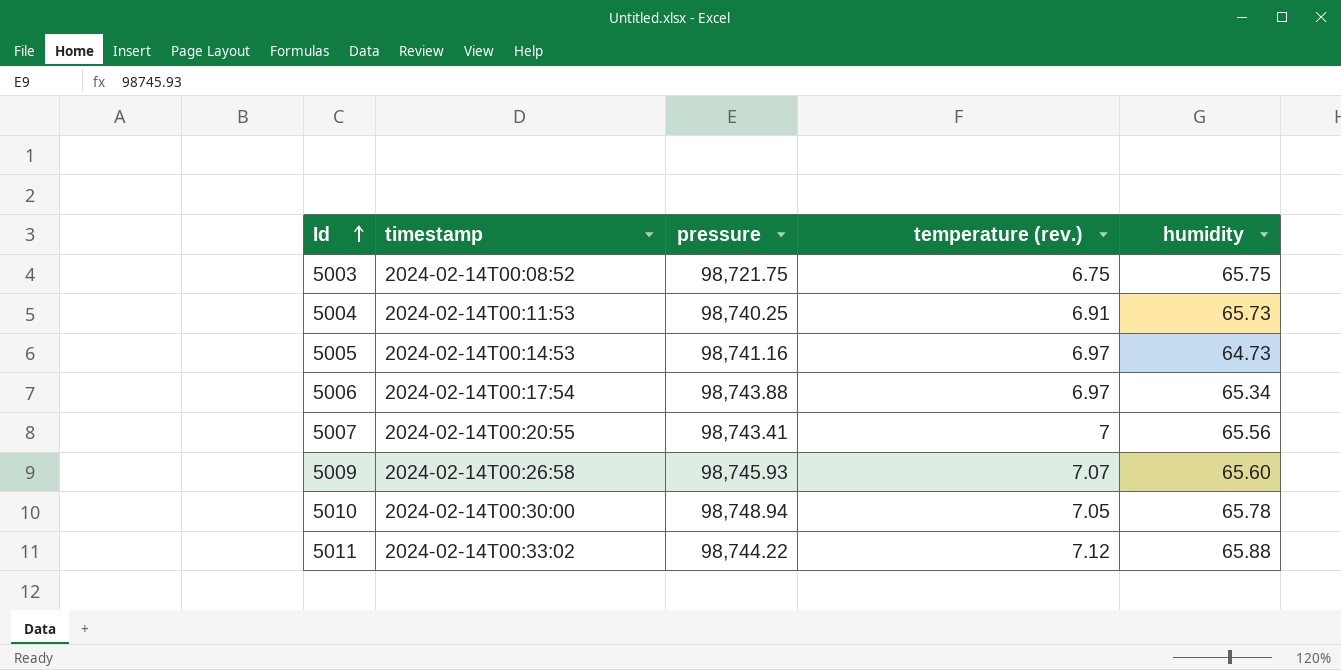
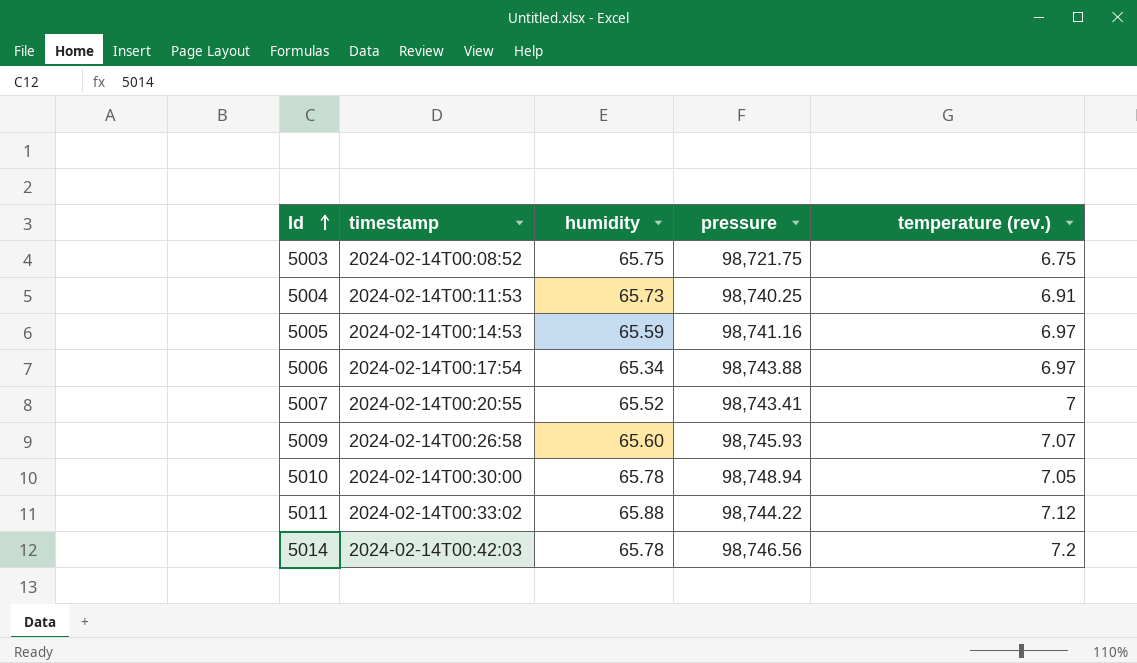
column humidity | position: 5 -> 3
5005 | humidity: 64.73 -> 65.59
5007 | humidity: 65.56 -> 65.52
row 5014: none -> 2024-02-14T00:42:03 | 65.78 | 98,746.56 | 7.2

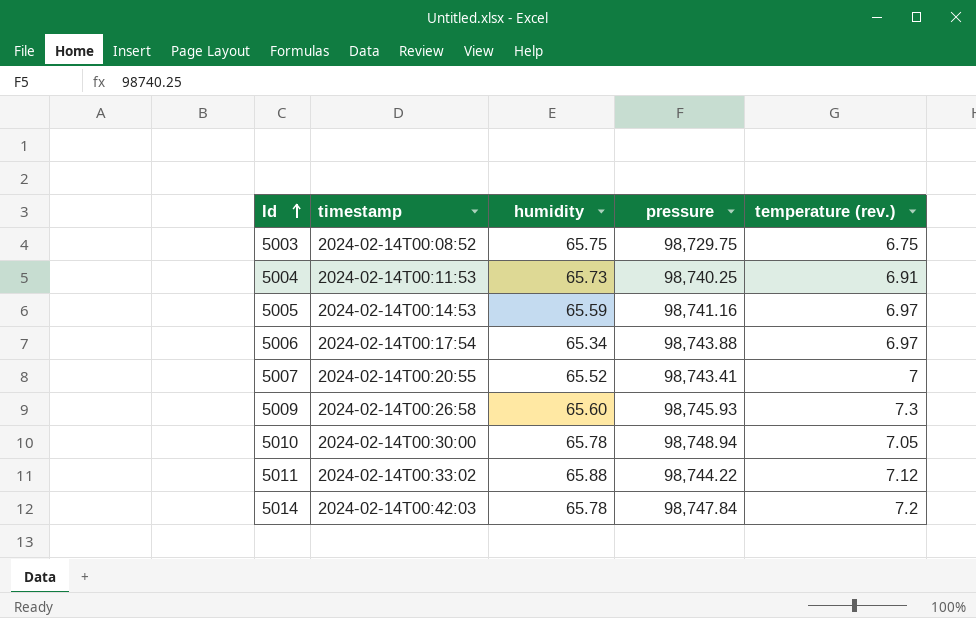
5003 | pressure: 98,721.75 -> 98,729.75
5009 | temperature (rev.): 7.07 -> 7.3
5014 | pressure: 98,746.56 -> 98,747.84

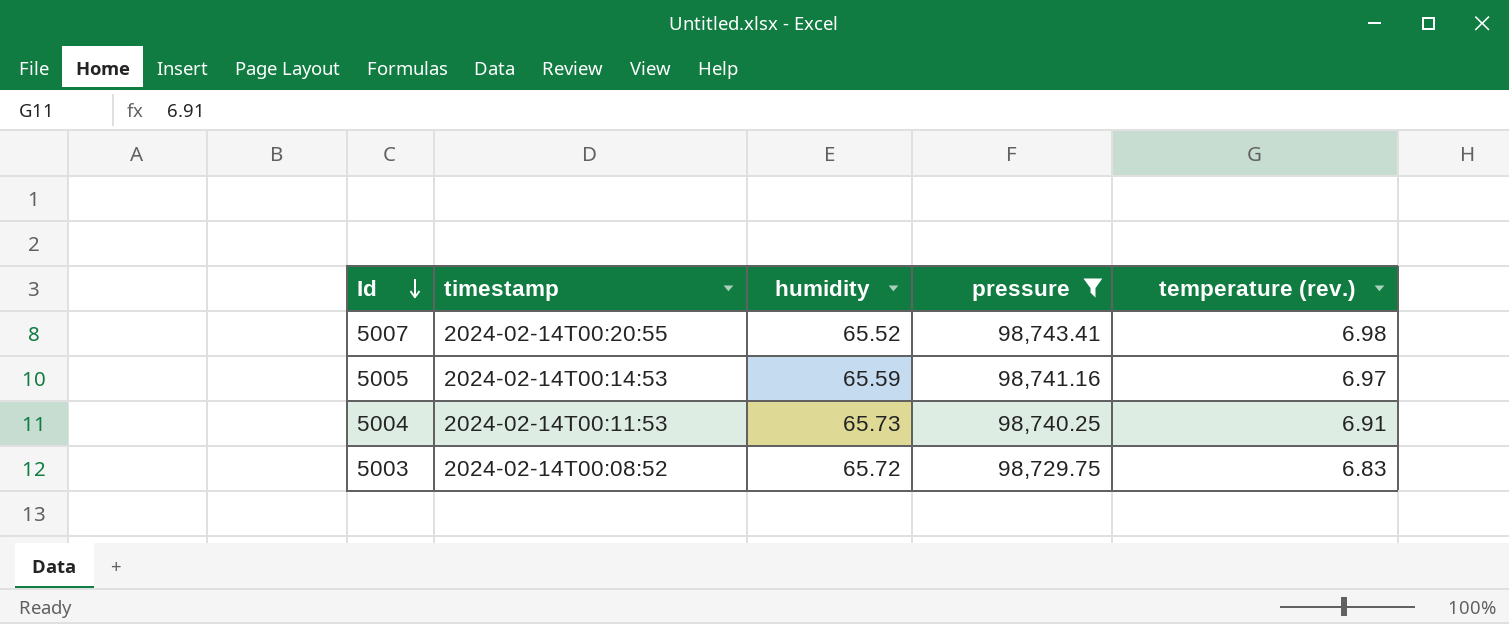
filter: none -> pressure <= 98,743.41
row order: Id ascending -> Id descending
5007 | temperature (rev.): 7 -> 6.98
5003 | humidity: 65.75 -> 65.72
5003 | temperature (rev.): 6.75 -> 6.83

